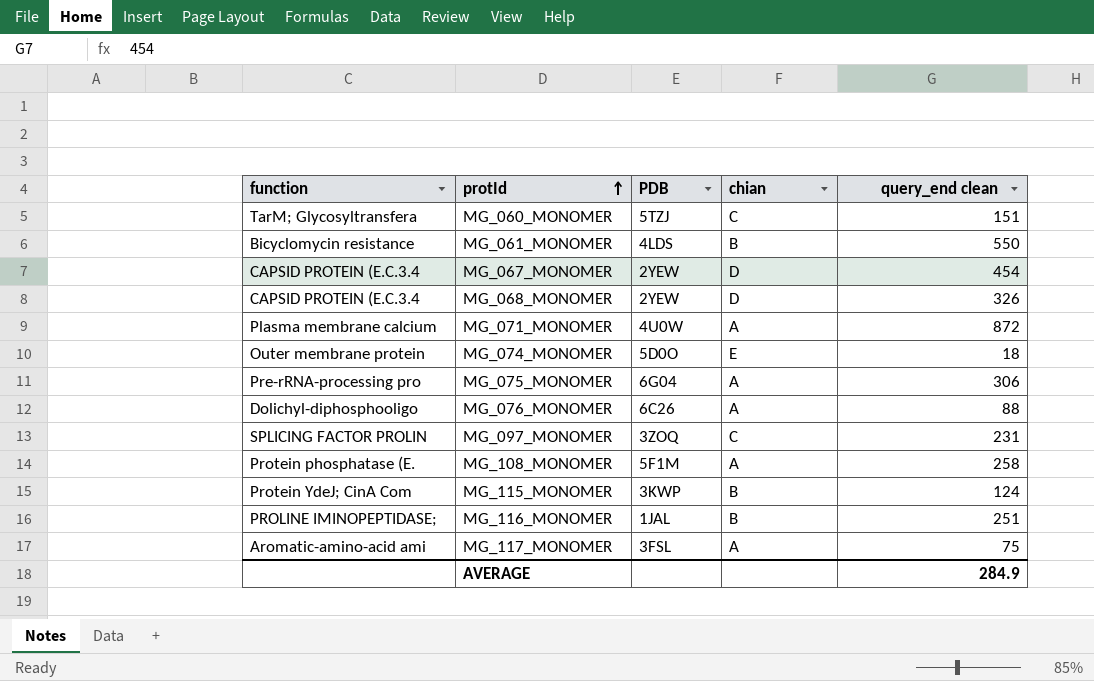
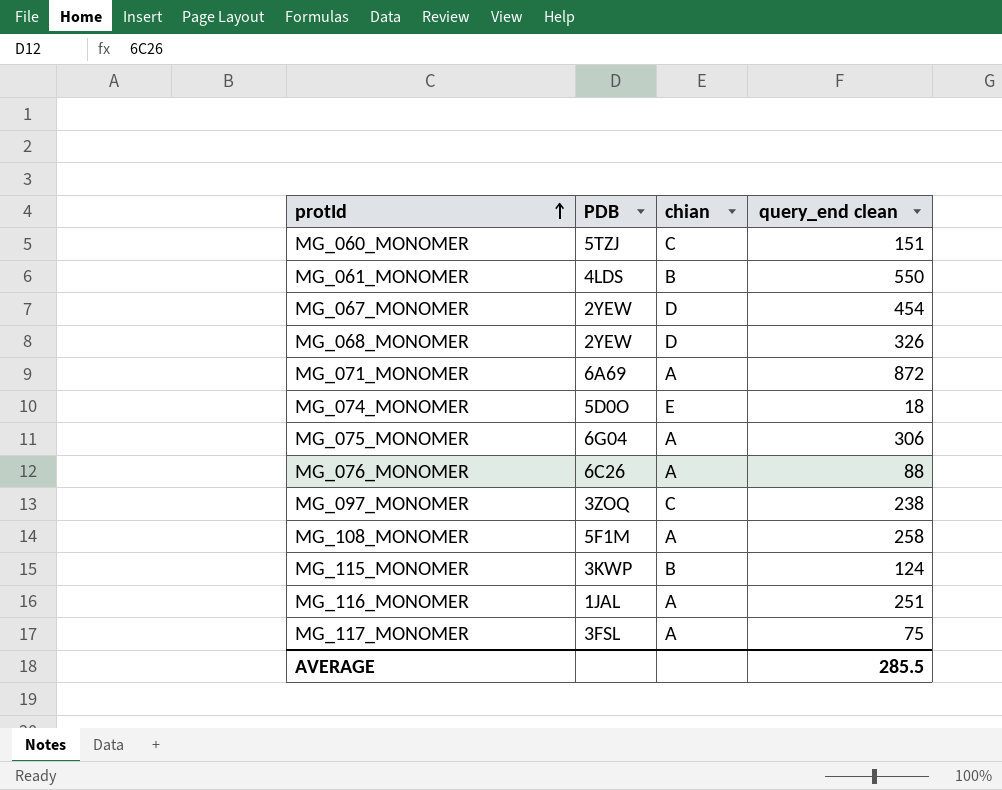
column function | position: 1 -> none
MG_071_MONOMER | PDB: 4U0W -> 6A69
MG_097_MONOMER | query_end clean: 231 -> 238
MG_116_MONOMER | chian: B -> A
AVERAGE | query_end clean: 284.9 -> 285.5

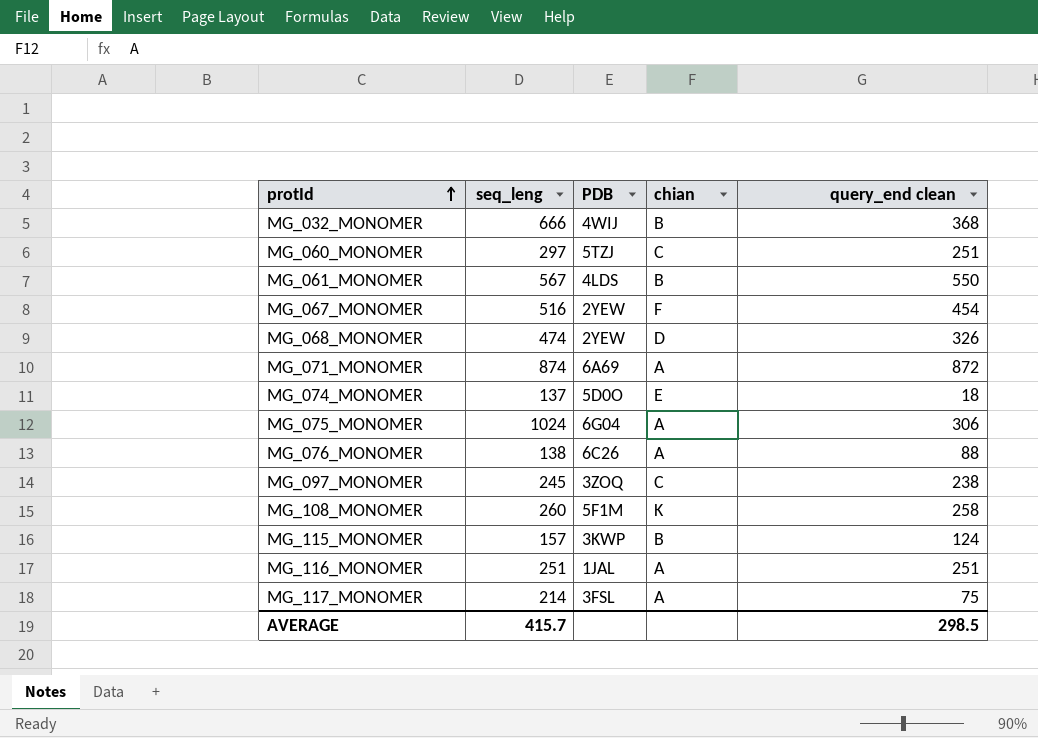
column seq_leng | position: none -> 2
row MG_032_MONOMER: none -> 666 | 4WIJ | B | 368
MG_060_MONOMER | query_end clean: 151 -> 251
MG_067_MONOMER | chian: D -> F
MG_108_MONOMER | chian: A -> K
AVERAGE | query_end clean: 285.5 -> 298.5

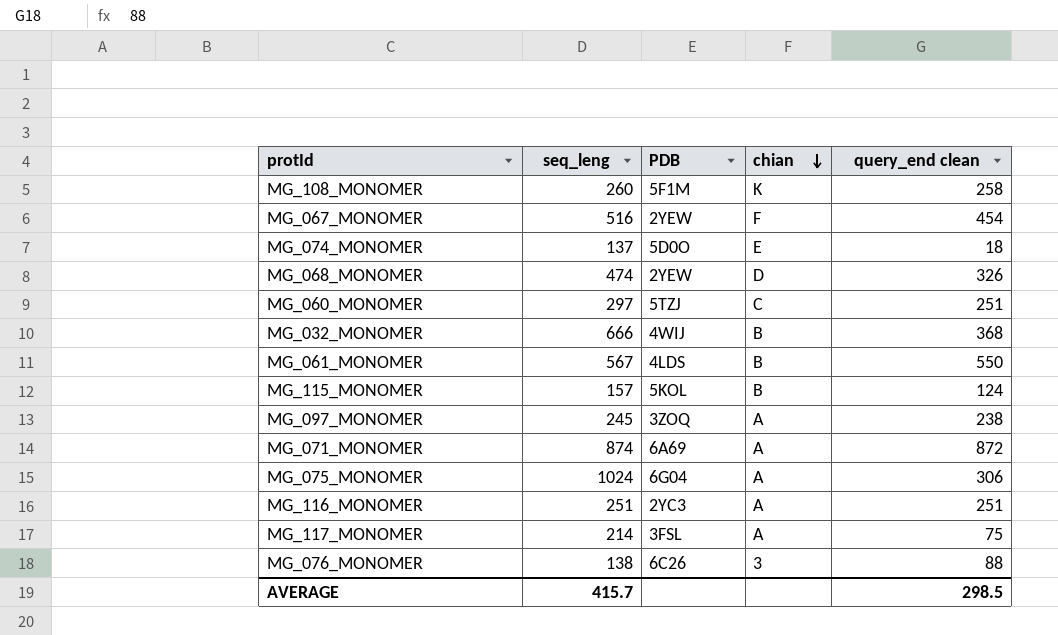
row order: protId ascending -> chian descending
MG_115_MONOMER | PDB: 3KWP -> 5KOL
MG_097_MONOMER | chian: C -> A
MG_116_MONOMER | PDB: 1JAL -> 2YC3
MG_076_MONOMER | chian: A -> 3

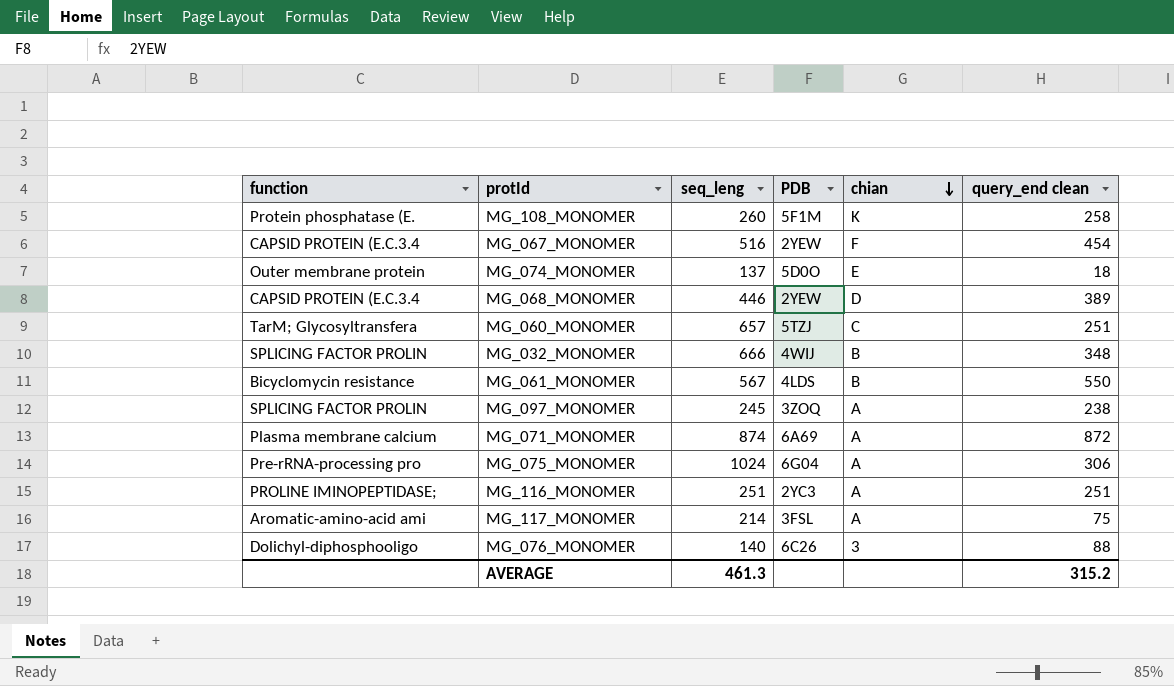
column function | position: none -> 1
row MG_115_MONOMER: 157 | 5KOL | B | 124 -> none
MG_068_MONOMER | seq_leng: 474 -> 446
MG_068_MONOMER | query_end clean: 326 -> 389
MG_060_MONOMER | seq_leng: 297 -> 657
MG_032_MONOMER | query_end clean: 368 -> 348
MG_076_MONOMER | seq_leng: 138 -> 140
AVERAGE | seq_leng: 415.7 -> 461.3
AVERAGE | query_end clean: 298.5 -> 315.2

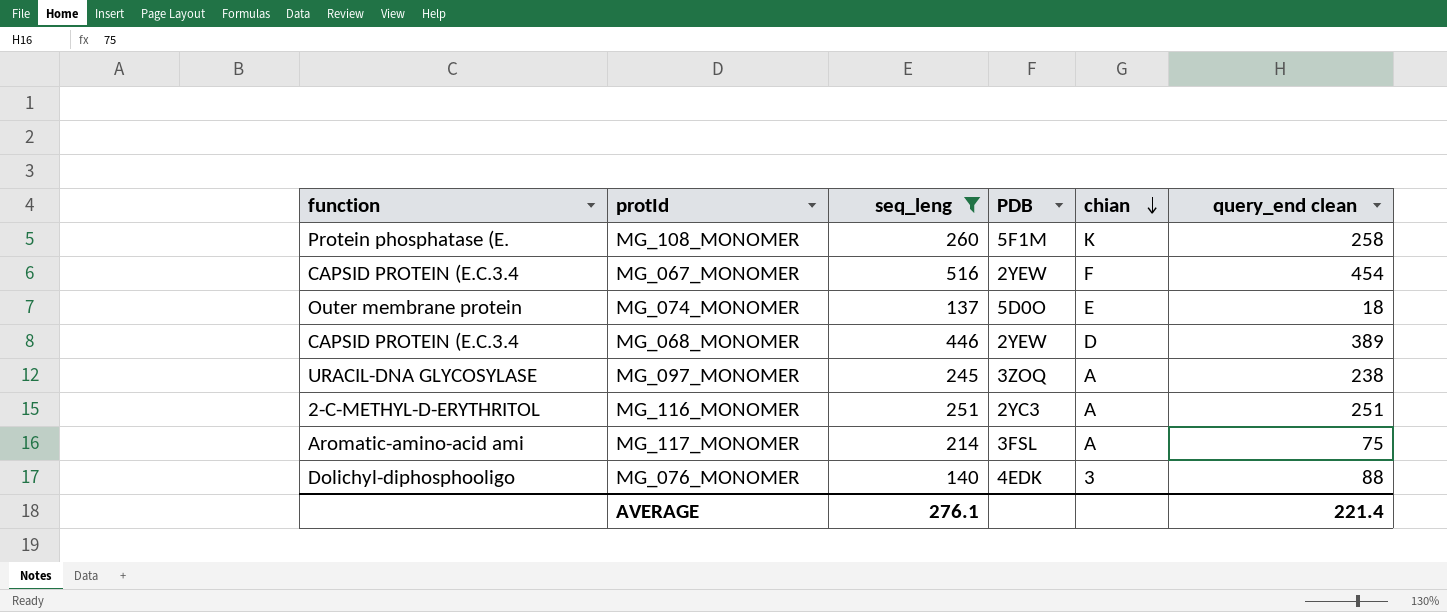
filter: none -> seq_leng <= 516
MG_097_MONOMER | function: SPLICING FACTOR PROLIN -> URACIL-DNA GLYCOSYLASE
MG_116_MONOMER | function: PROLINE IMINOPEPTIDASE; -> 2-C-METHYL-D-ERYTHRITOL
MG_076_MONOMER | PDB: 6C26 -> 4EDK
AVERAGE | seq_leng: 461.3 -> 276.1
AVERAGE | query_end clean: 315.2 -> 221.4

